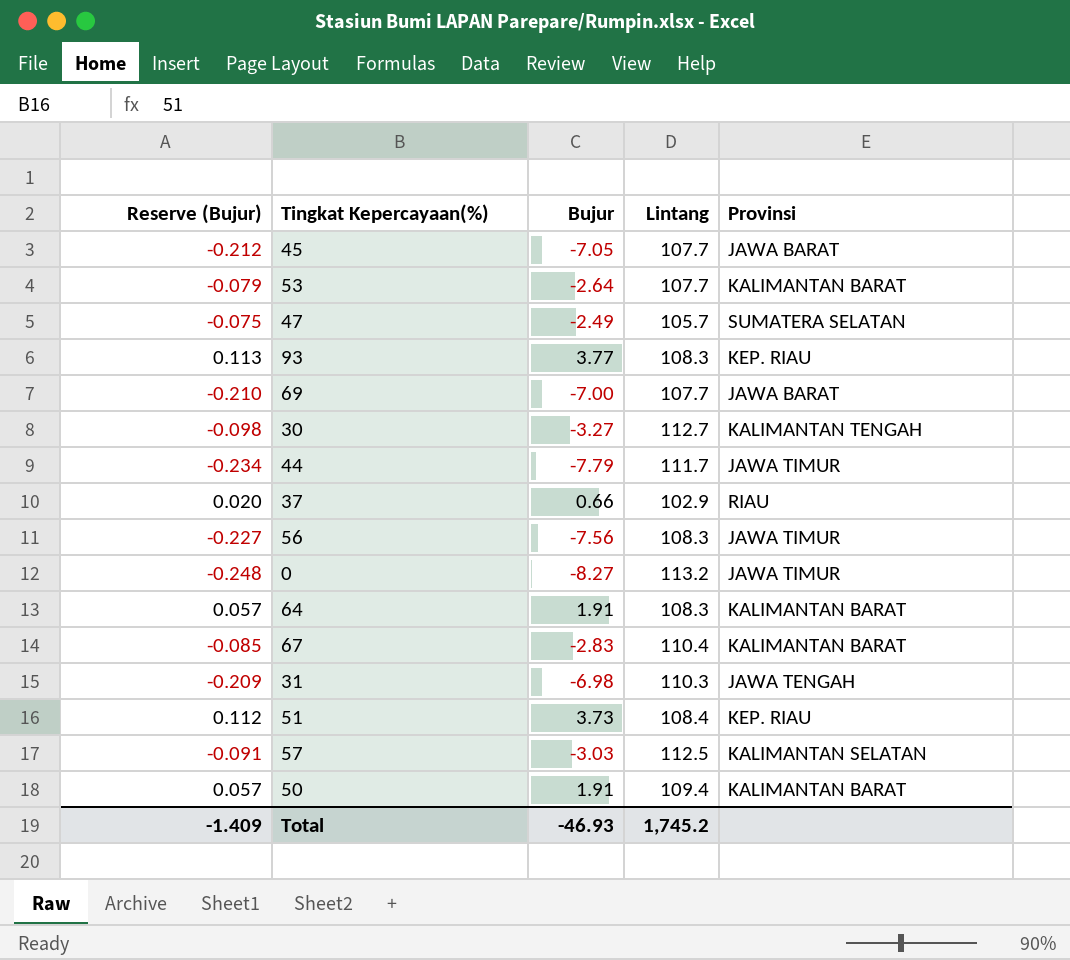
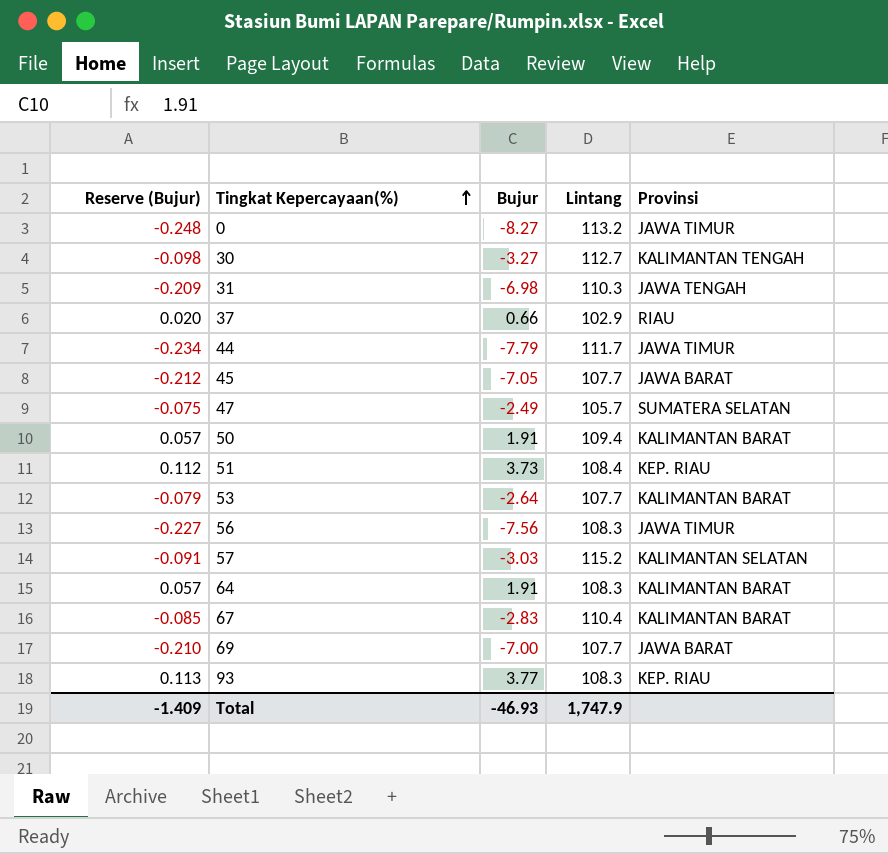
row order: none -> Tingkat Kepercayaan(%) ascending
57 | Lintang: 112.5 -> 115.2
Total | Lintang: 1,745.2 -> 1,747.9

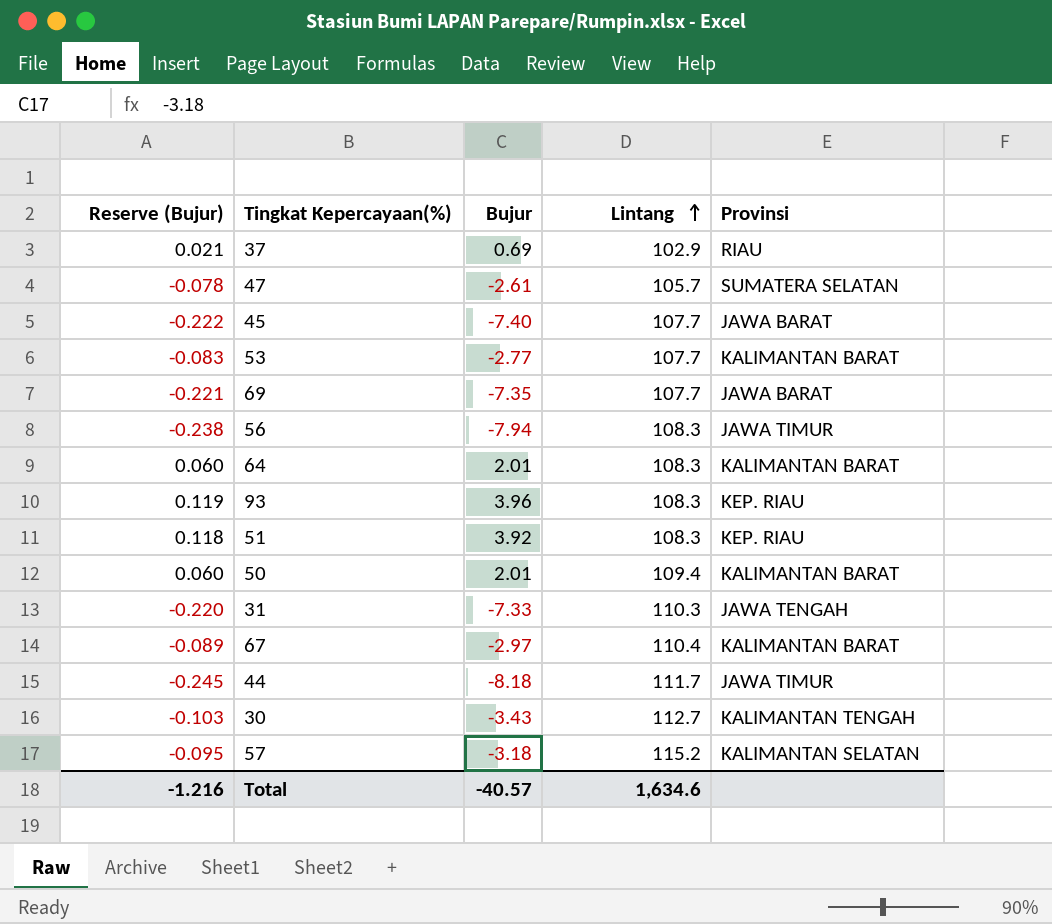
row order: Tingkat Kepercayaan(%) ascending -> Lintang ascending
row 0: -0.248 | -8.27 | 113.2 | JAWA TIMUR -> none
37 | Reserve (Bujur): 0.020 -> 0.021
37 | Bujur: 0.66 -> 0.69
47 | Reserve (Bujur): -0.075 -> -0.078
47 | Bujur: -2.49 -> -2.61
45 | Reserve (Bujur): -0.212 -> -0.222
45 | Bujur: -7.05 -> -7.40
53 | Reserve (Bujur): -0.079 -> -0.083
53 | Bujur: -2.64 -> -2.77
69 | Reserve (Bujur): -0.210 -> -0.221
69 | Bujur: -7.00 -> -7.35
56 | Reserve (Bujur): -0.227 -> -0.238
56 | Bujur: -7.56 -> -7.94
64 | Reserve (Bujur): 0.057 -> 0.060
64 | Bujur: 1.91 -> 2.01
93 | Reserve (Bujur): 0.113 -> 0.119
93 | Bujur: 3.77 -> 3.96
51 | Reserve (Bujur): 0.112 -> 0.118
51 | Bujur: 3.73 -> 3.92
51 | Lintang: 108.4 -> 108.3
50 | Reserve (Bujur): 0.057 -> 0.060
50 | Bujur: 1.91 -> 2.01
31 | Reserve (Bujur): -0.209 -> -0.220
31 | Bujur: -6.98 -> -7.33
67 | Reserve (Bujur): -0.085 -> -0.089
67 | Bujur: -2.83 -> -2.97
44 | Reserve (Bujur): -0.234 -> -0.245
44 | Bujur: -7.79 -> -8.18
30 | Reserve (Bujur): -0.098 -> -0.103
30 | Bujur: -3.27 -> -3.43
57 | Reserve (Bujur): -0.091 -> -0.095
57 | Bujur: -3.03 -> -3.18
Total | Reserve (Bujur): -1.409 -> -1.216
Total | Bujur: -46.93 -> -40.57
Total | Lintang: 1,747.9 -> 1,634.6

